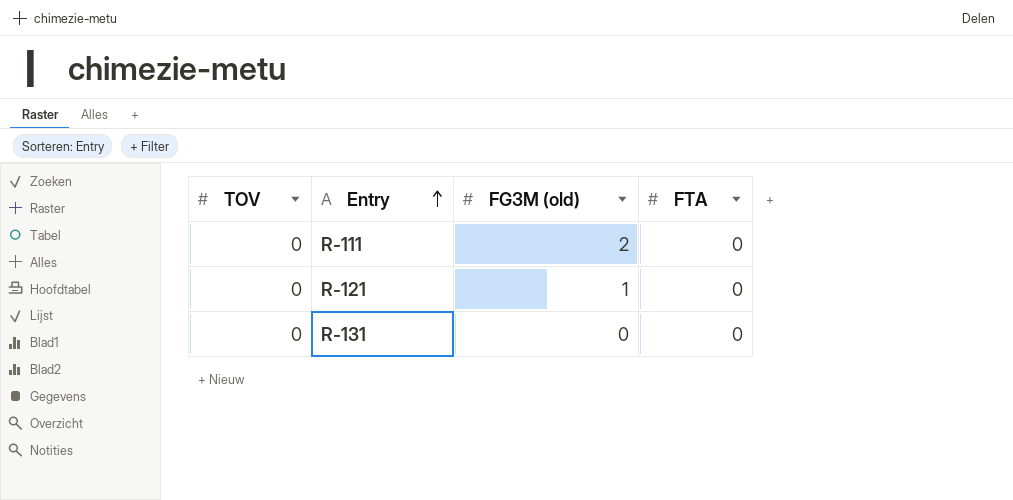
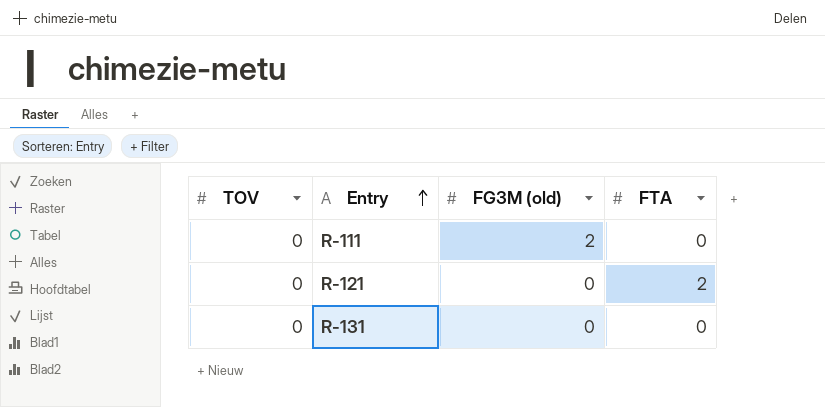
R-121 | FG3M (old): 1 -> 0
R-121 | FTA: 0 -> 2

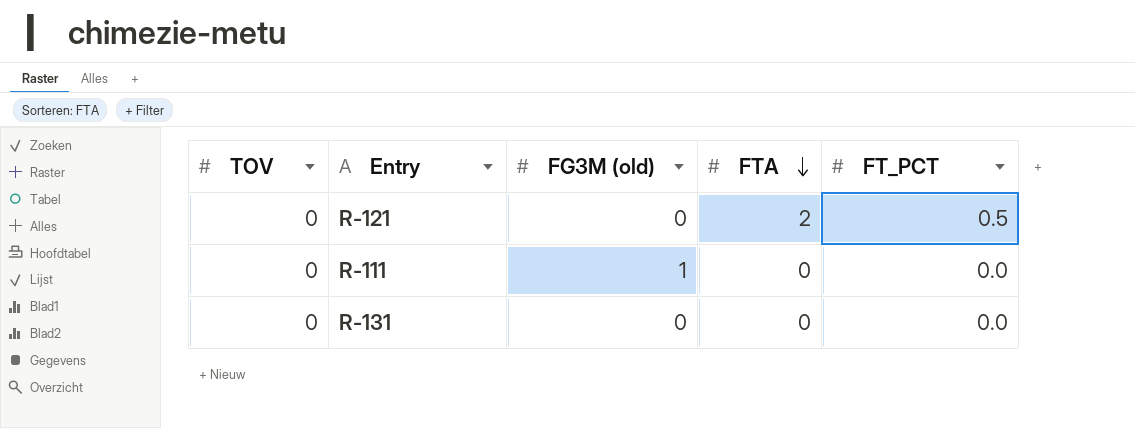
row order: Entry ascending -> FTA descending
column FT_PCT | position: none -> 5
R-111 | FG3M (old): 2 -> 1

